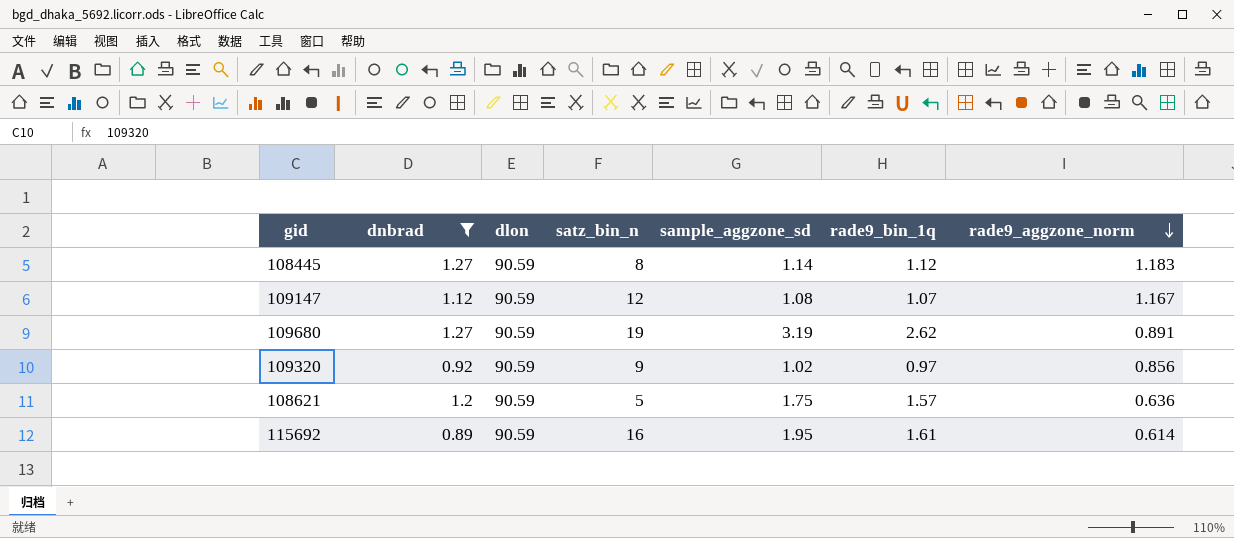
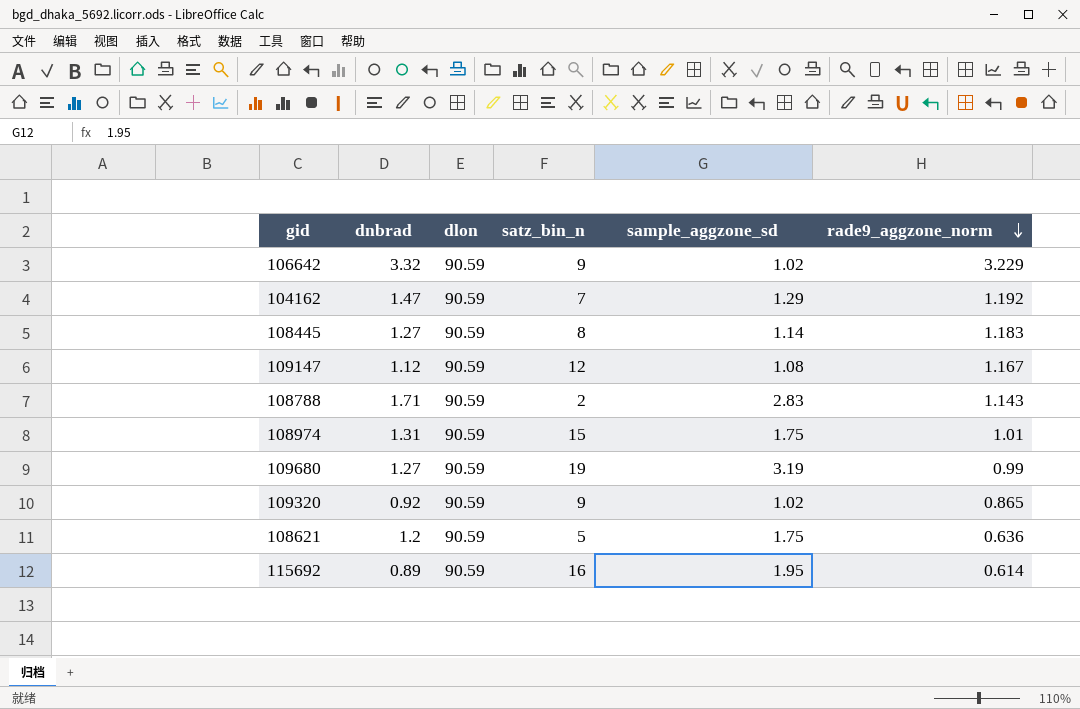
filter: dnbrad <= 1.27 -> none
column rade9_bin_1q | position: 6 -> none
109680 | rade9_aggzone_norm: 0.891 -> 0.99
109320 | rade9_aggzone_norm: 0.856 -> 0.865

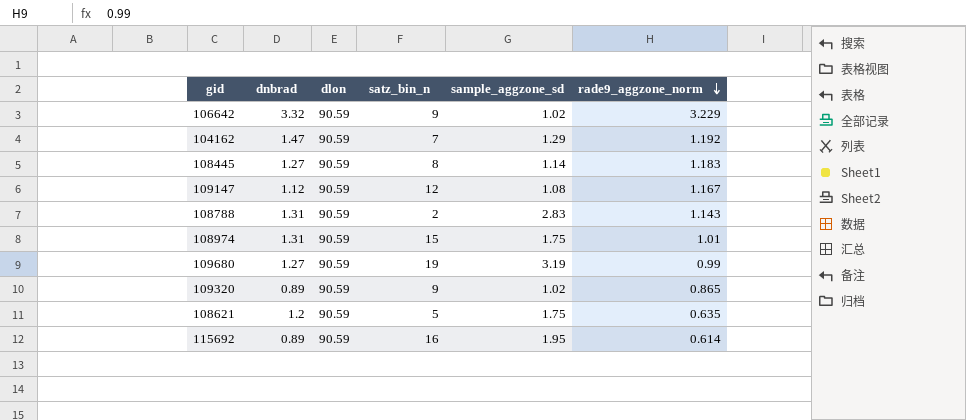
108788 | dnbrad: 1.71 -> 1.31
109320 | dnbrad: 0.92 -> 0.89
108621 | rade9_aggzone_norm: 0.636 -> 0.635

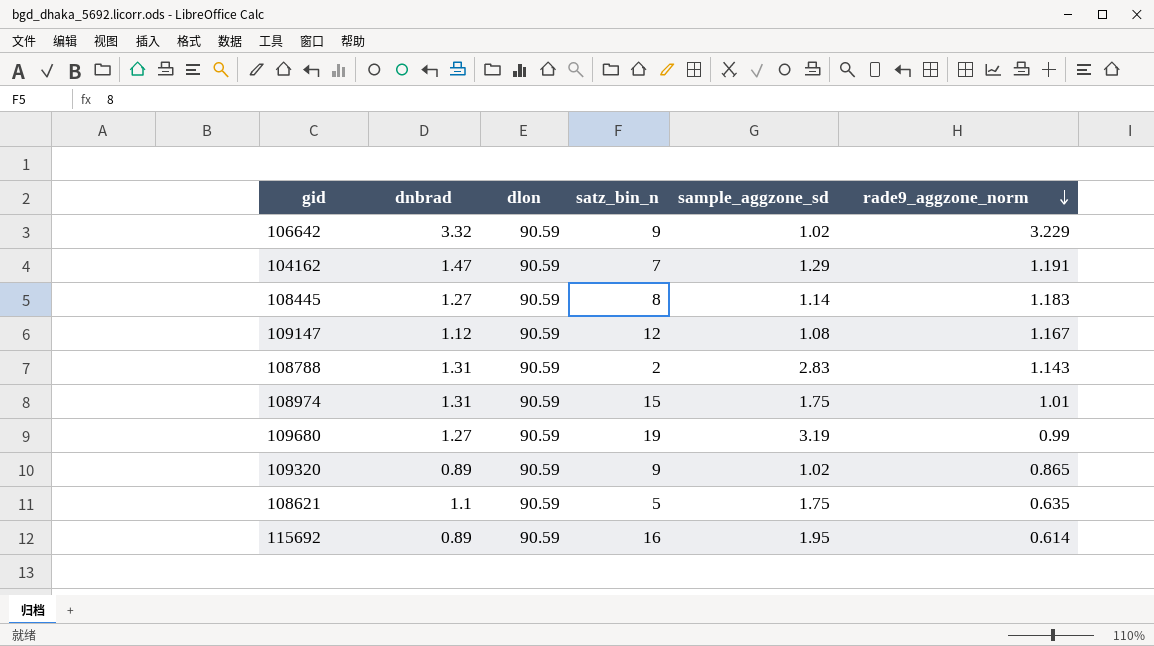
104162 | rade9_aggzone_norm: 1.192 -> 1.191
108621 | dnbrad: 1.2 -> 1.1

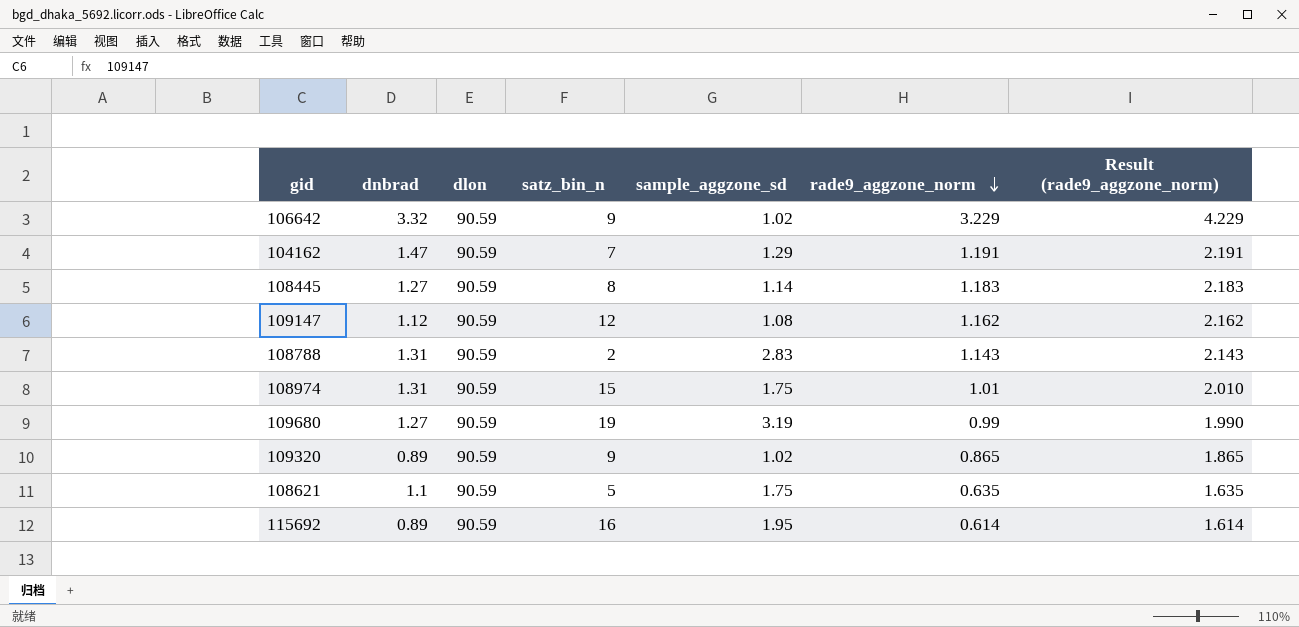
column Result (rade9_aggzone_norm) | formula: none -> [rade9_aggzone_norm] + 1
109147 | rade9_aggzone_norm: 1.167 -> 1.162

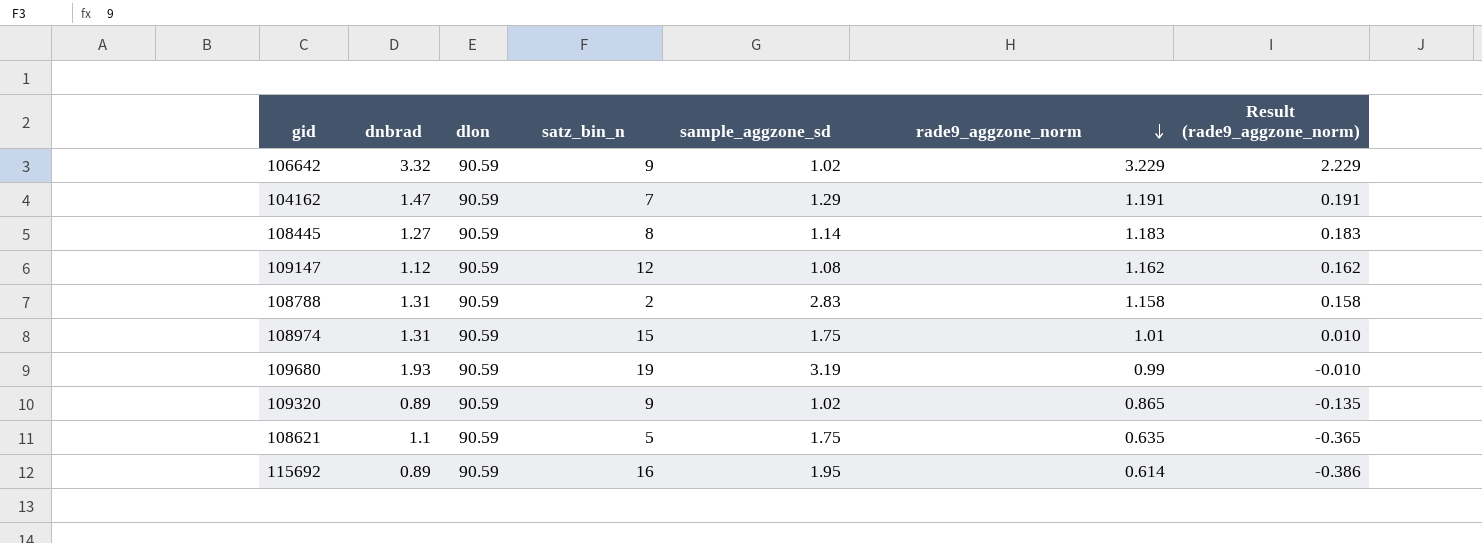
column Result (rade9_aggzone_norm) | formula: [rade9_aggzone_norm] + 1 -> [rade9_aggzone_norm] - 1
108788 | rade9_aggzone_norm: 1.143 -> 1.158
109680 | dnbrad: 1.27 -> 1.93

